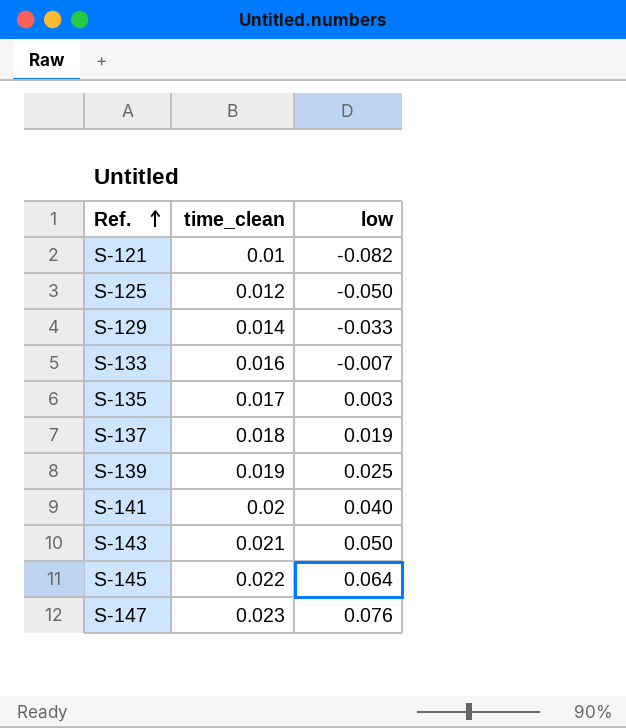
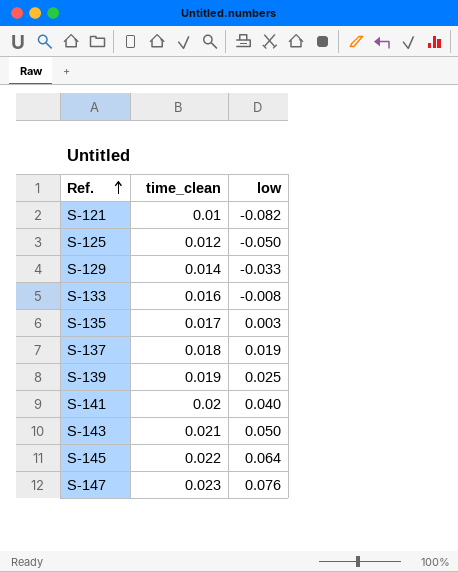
S-133 | low: -0.007 -> -0.008

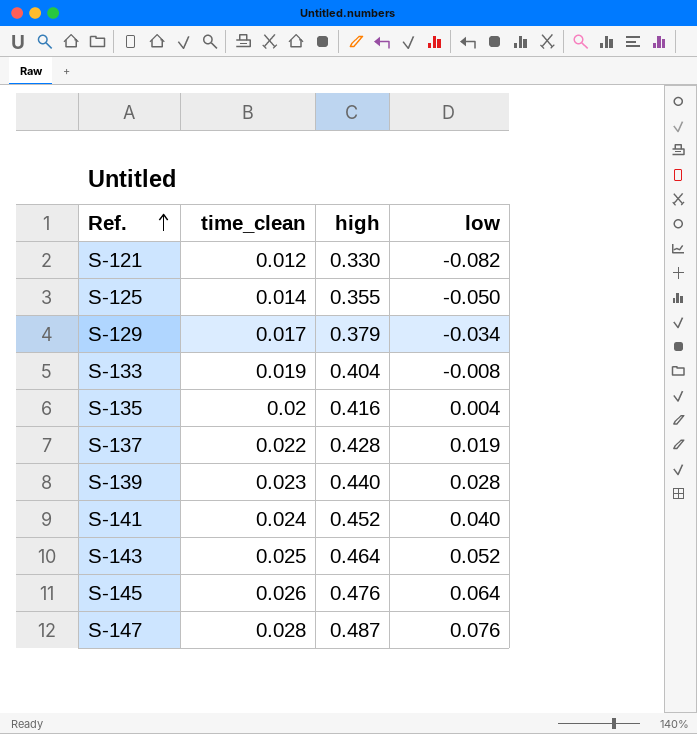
column high | position: none -> 3
S-121 | time_clean: 0.01 -> 0.012
S-125 | time_clean: 0.012 -> 0.014
S-129 | time_clean: 0.014 -> 0.017
S-129 | low: -0.033 -> -0.034
S-133 | time_clean: 0.016 -> 0.019
S-135 | time_clean: 0.017 -> 0.02
S-135 | low: 0.003 -> 0.004
S-137 | time_clean: 0.018 -> 0.022
S-139 | time_clean: 0.019 -> 0.023
S-139 | low: 0.025 -> 0.028
S-141 | time_clean: 0.02 -> 0.024
S-143 | time_clean: 0.021 -> 0.025
S-143 | low: 0.050 -> 0.052
S-145 | time_clean: 0.022 -> 0.026
S-147 | time_clean: 0.023 -> 0.028

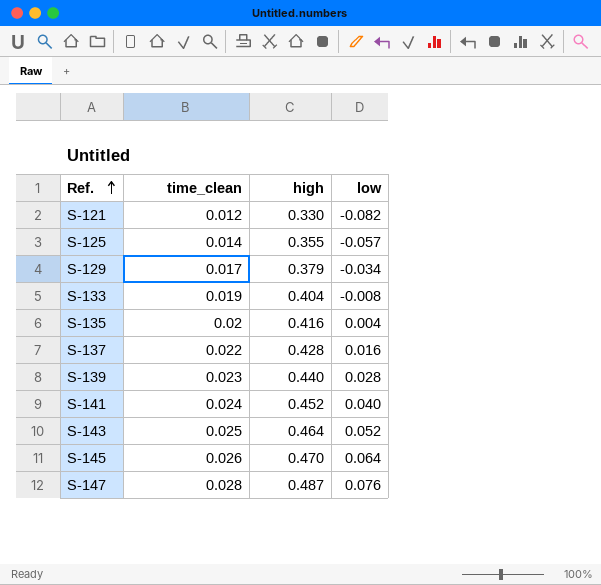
S-125 | low: -0.050 -> -0.057
S-137 | low: 0.019 -> 0.016
S-145 | high: 0.476 -> 0.470

